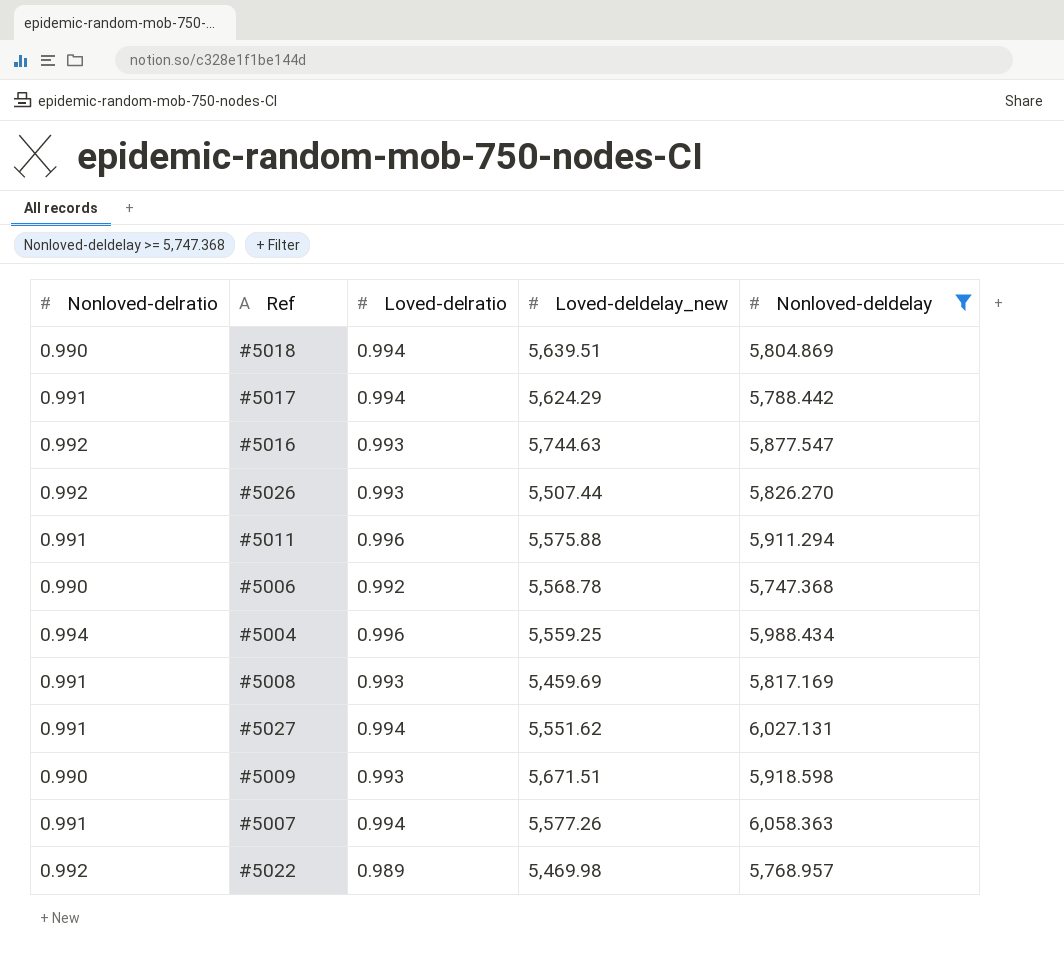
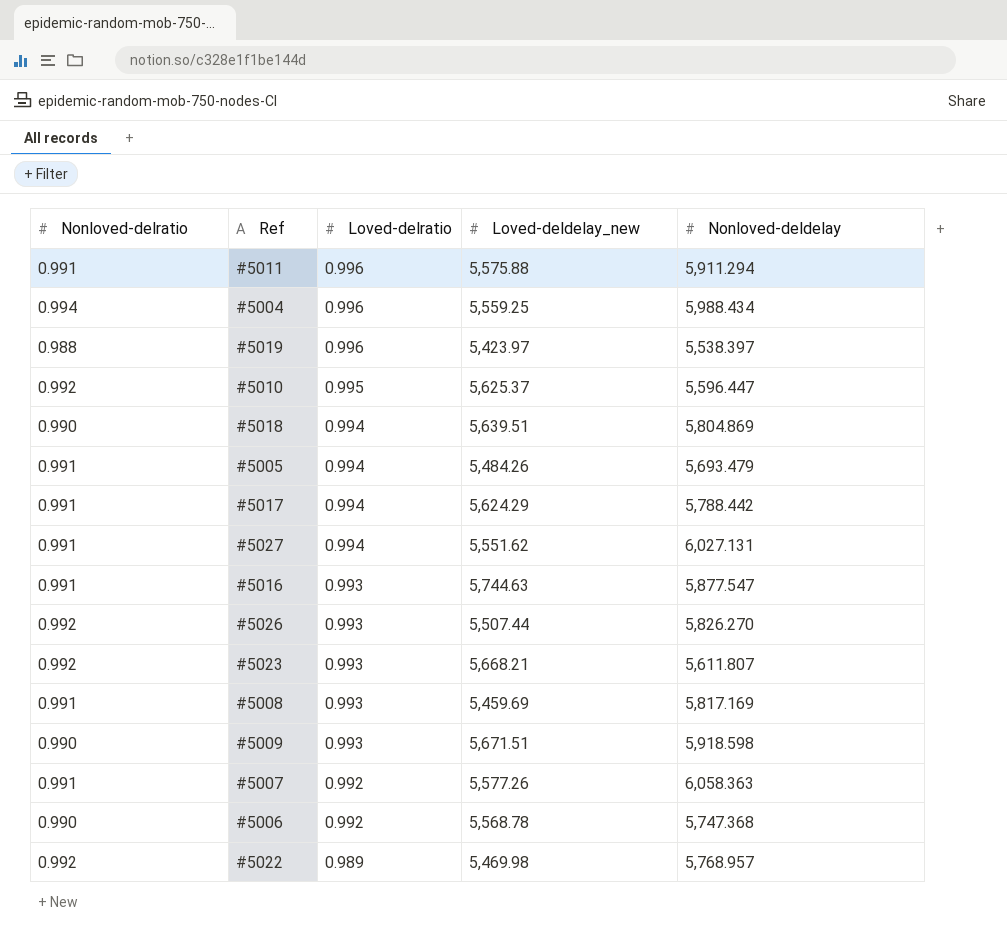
filter: Nonloved-deldelay >= 5,747.368 -> none
row order: none -> Loved-delratio descending
#5016 | Nonloved-delratio: 0.992 -> 0.991
#5007 | Loved-delratio: 0.994 -> 0.992

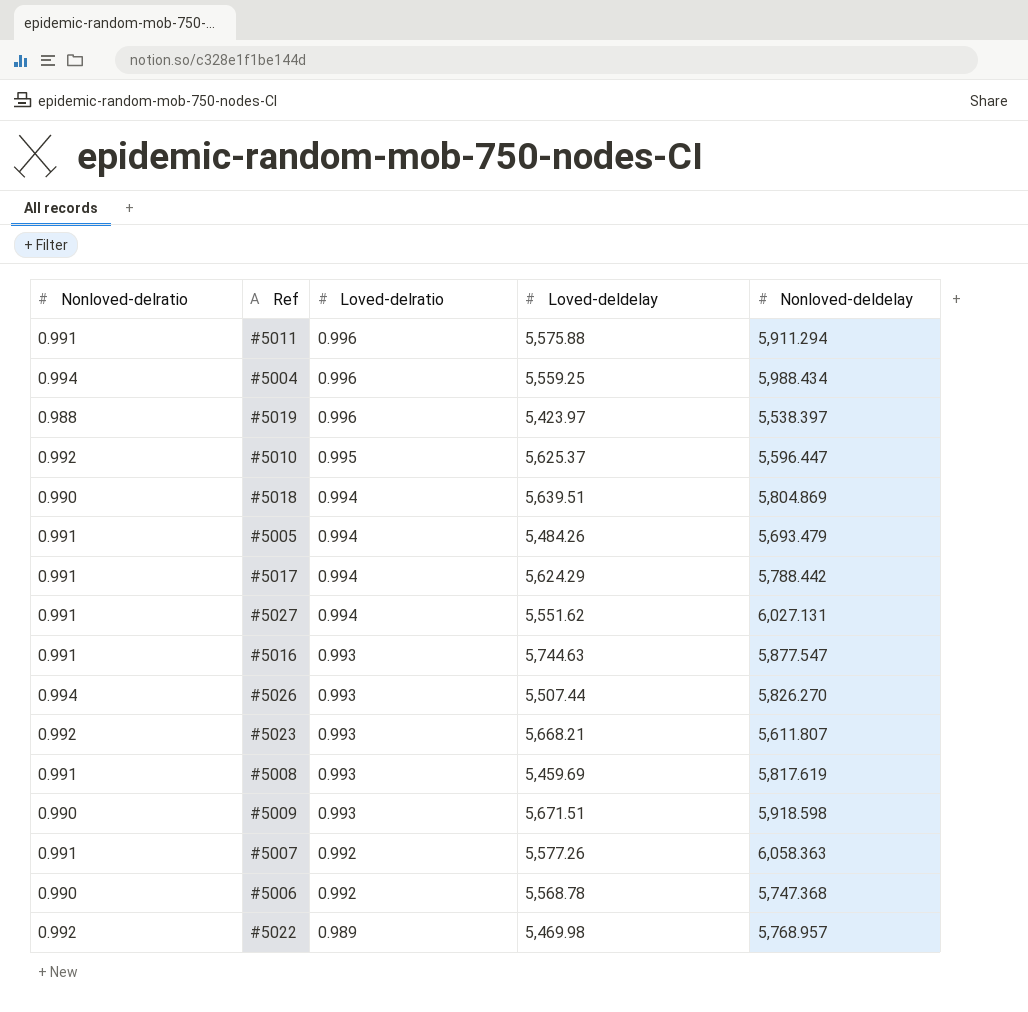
column name: Loved-deldelay_new -> Loved-deldelay
#5026 | Nonloved-delratio: 0.992 -> 0.994
#5008 | Nonloved-deldelay: 5,817.169 -> 5,817.619

